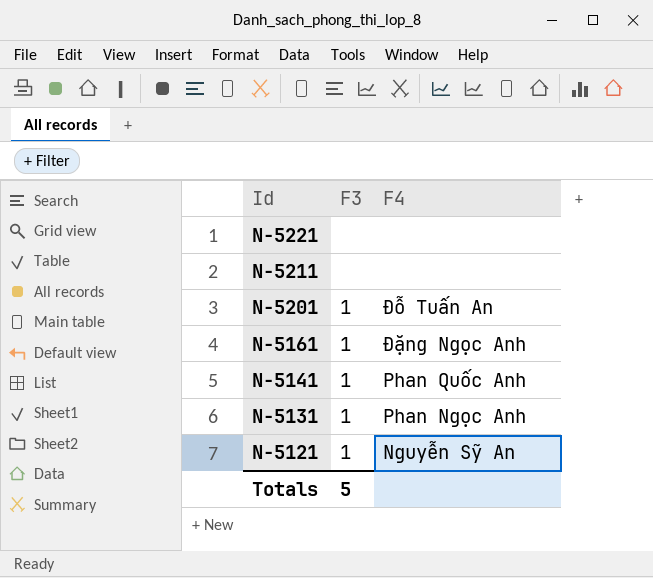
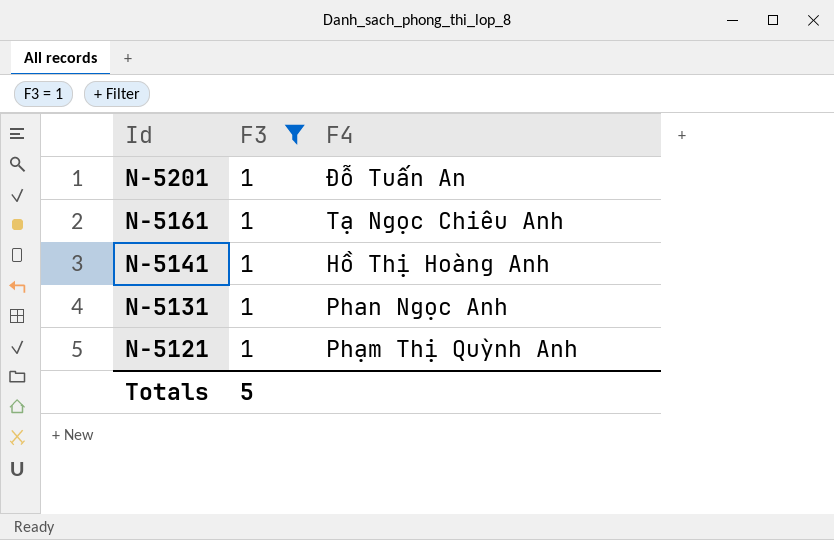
filter: none -> F3 = 1
N-5161 | F4: Đặng Ngọc Anh -> Tạ Ngọc Chiêu Anh
N-5141 | F4: Phan Quốc Anh -> Hồ Thị Hoàng Anh
N-5121 | F4: Nguyễn Sỹ An -> Phạm Thị Quỳnh Anh

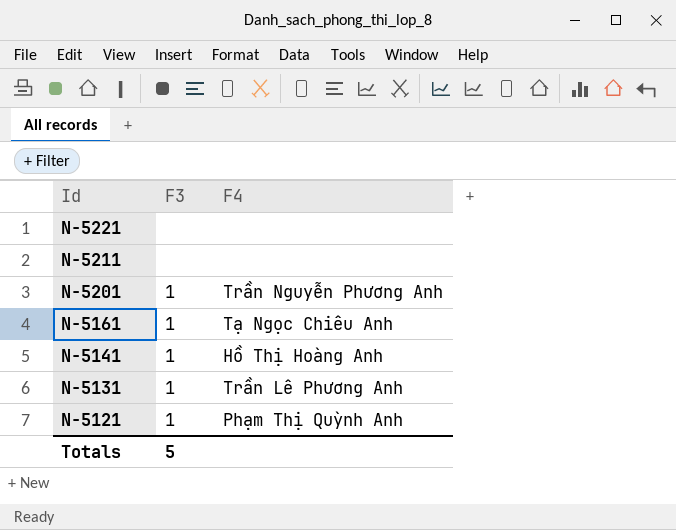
filter: F3 = 1 -> none
N-5201 | F4: Đỗ Tuấn An -> Trần Nguyễn Phương Anh
N-5131 | F4: Phan Ngọc Anh -> Trần Lê Phương Anh

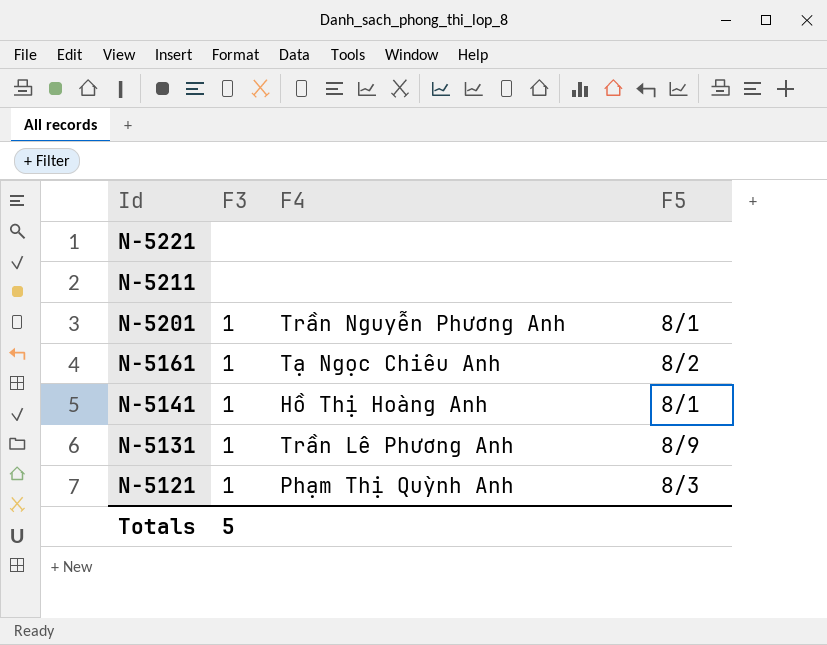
column F5 | position: none -> 4

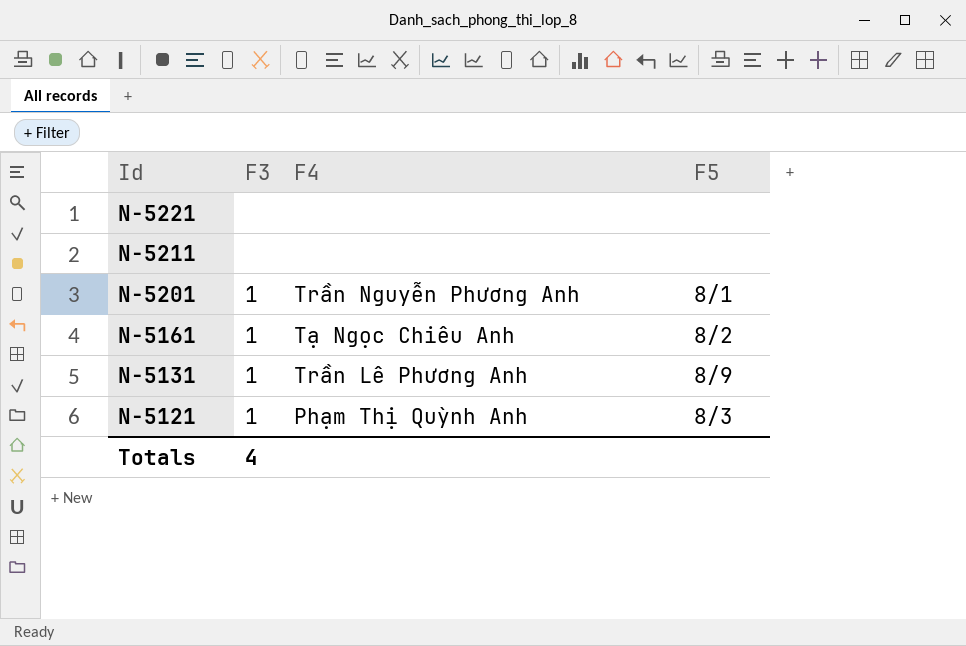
row N-5141: 1 | Hồ Thị Hoàng Anh | 8/1 -> none
Totals | F3: 5 -> 4

